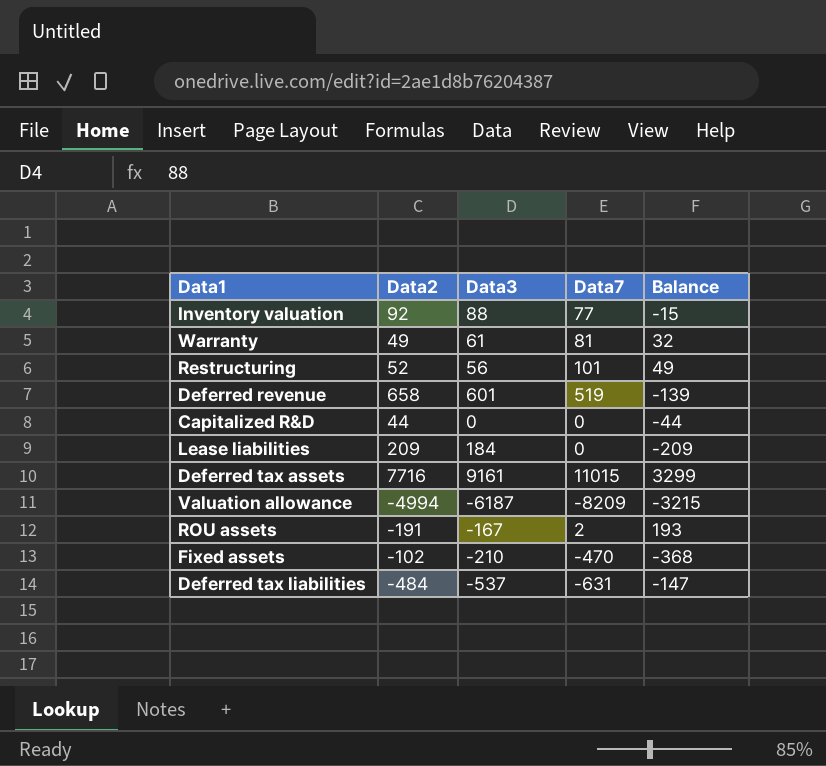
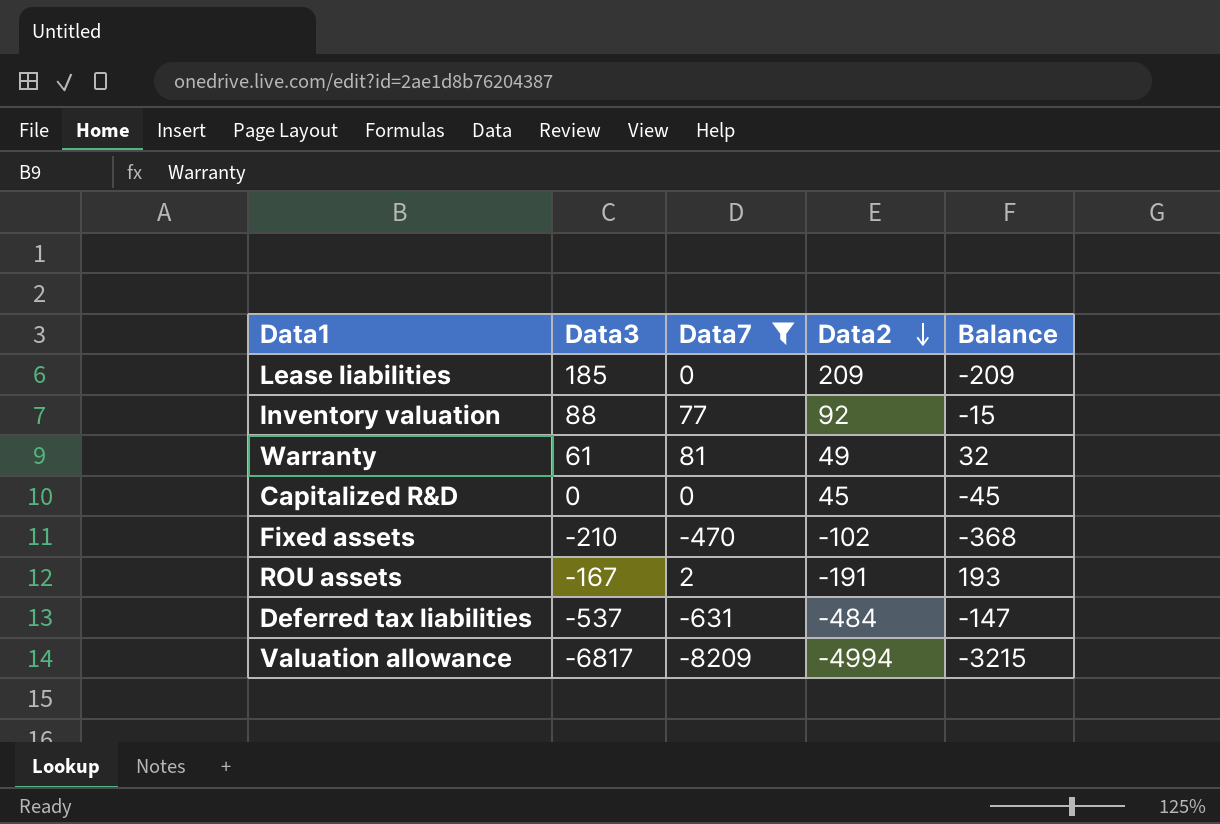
filter: none -> Data7 <= 81
row order: none -> Data2 descending
column Data2 | position: 2 -> 4
Lease liabilities | Data3: 184 -> 185
Capitalized R&D | Data2: 44 -> 45
Capitalized R&D | Balance: -44 -> -45
Valuation allowance | Data3: -6187 -> -6817

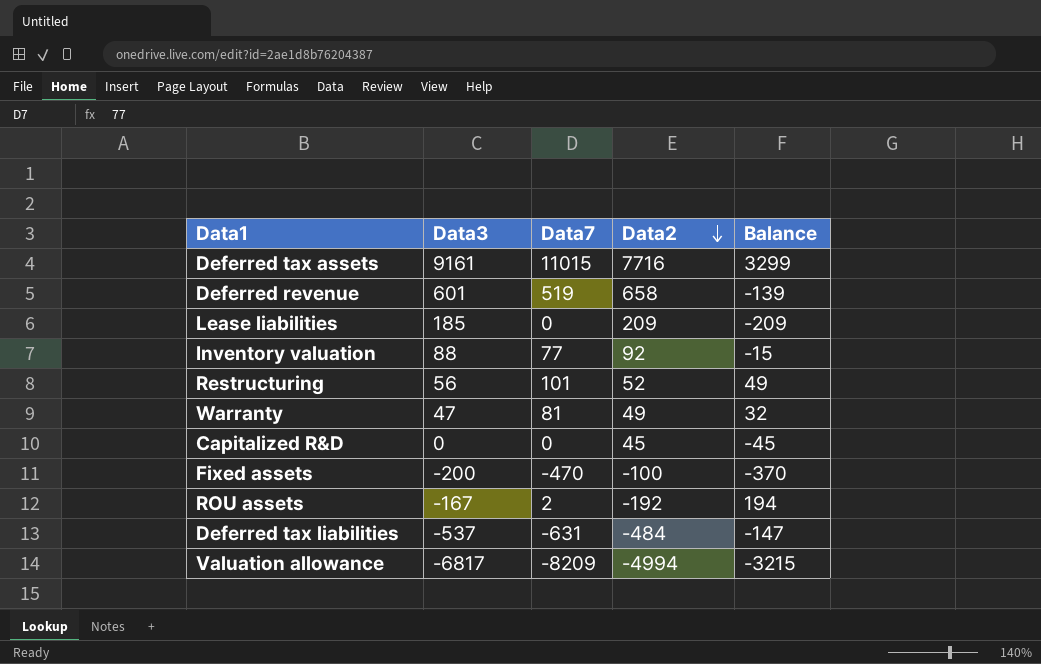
filter: Data7 <= 81 -> none
Warranty | Data3: 61 -> 47
Fixed assets | Data3: -210 -> -200
Fixed assets | Data2: -102 -> -100
Fixed assets | Balance: -368 -> -370
ROU assets | Data2: -191 -> -192
ROU assets | Balance: 193 -> 194

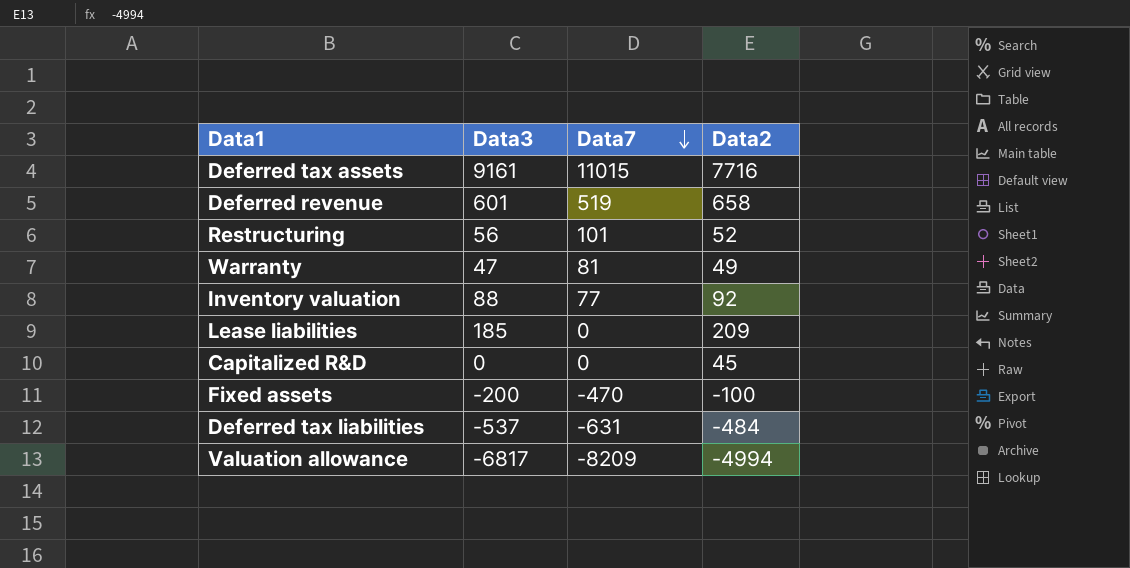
row order: Data2 descending -> Data7 descending
column Balance | formula: [Data7] - [Data2] -> none
row ROU assets: -167 | 2 | -192 | 194 -> none

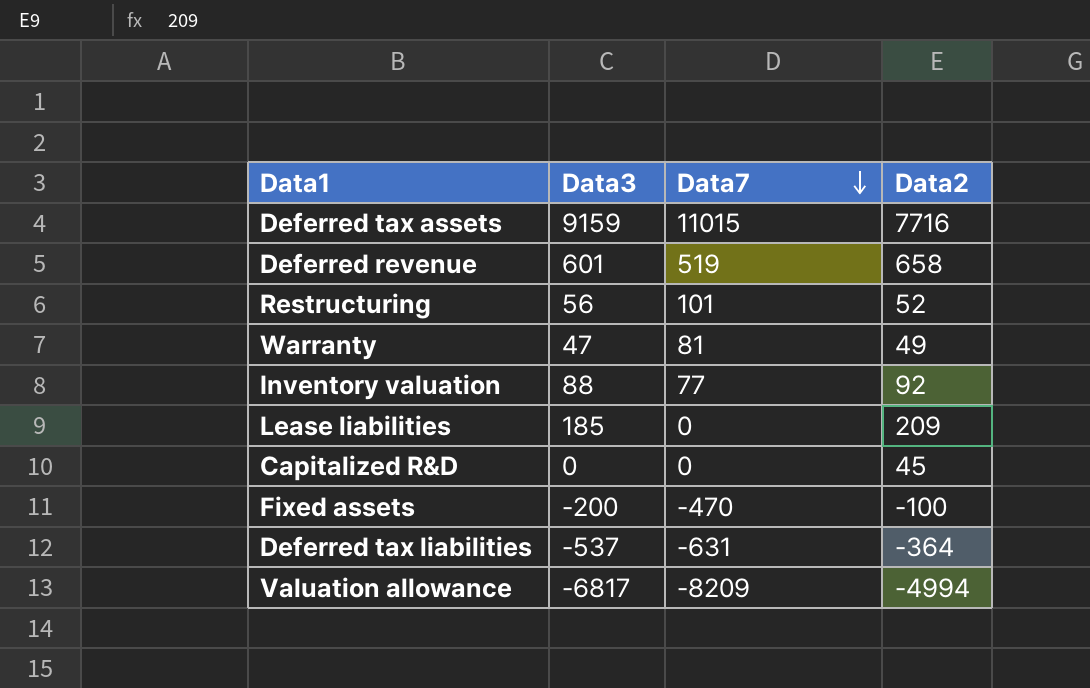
Deferred tax assets | Data3: 9161 -> 9159
Deferred tax liabilities | Data2: -484 -> -364

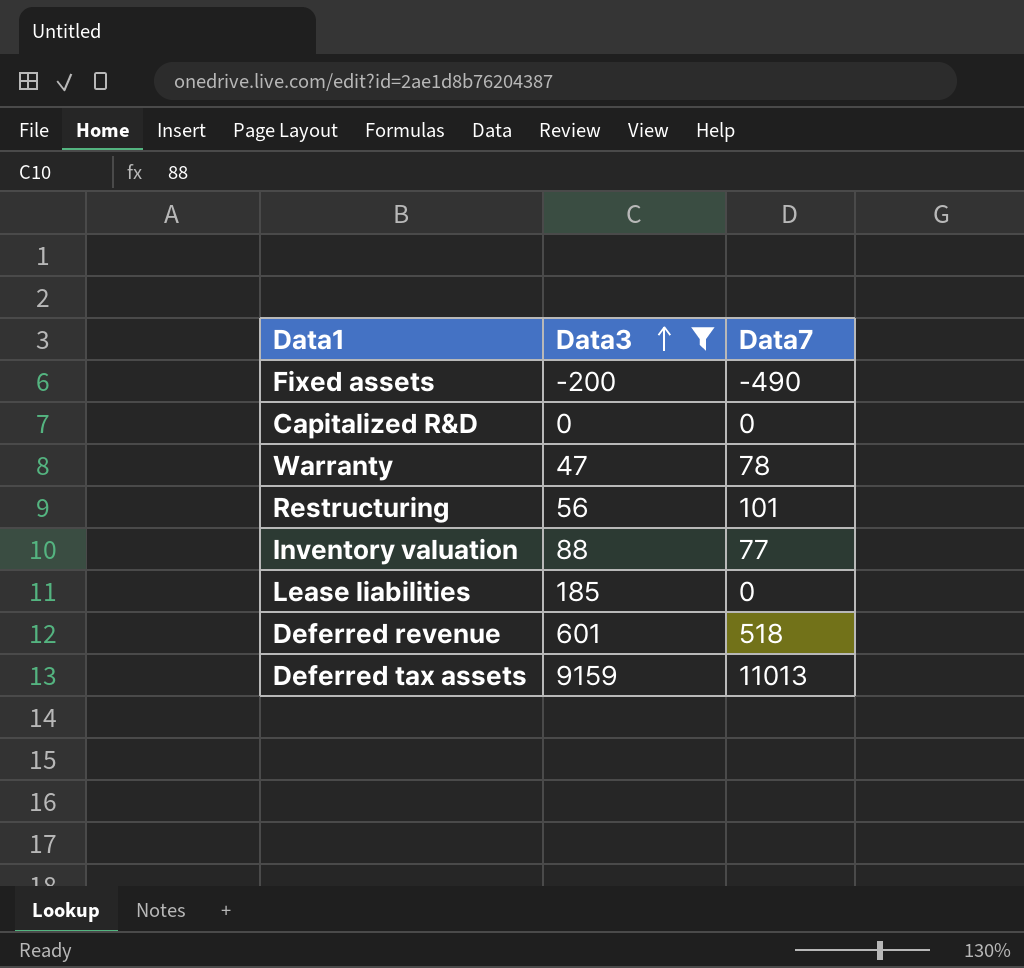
filter: none -> Data3 >= -200
row order: Data7 descending -> Data3 ascending
column Data2 | position: 4 -> none
Fixed assets | Data7: -470 -> -490
Warranty | Data7: 81 -> 78
Deferred revenue | Data7: 519 -> 518
Deferred tax assets | Data7: 11015 -> 11013

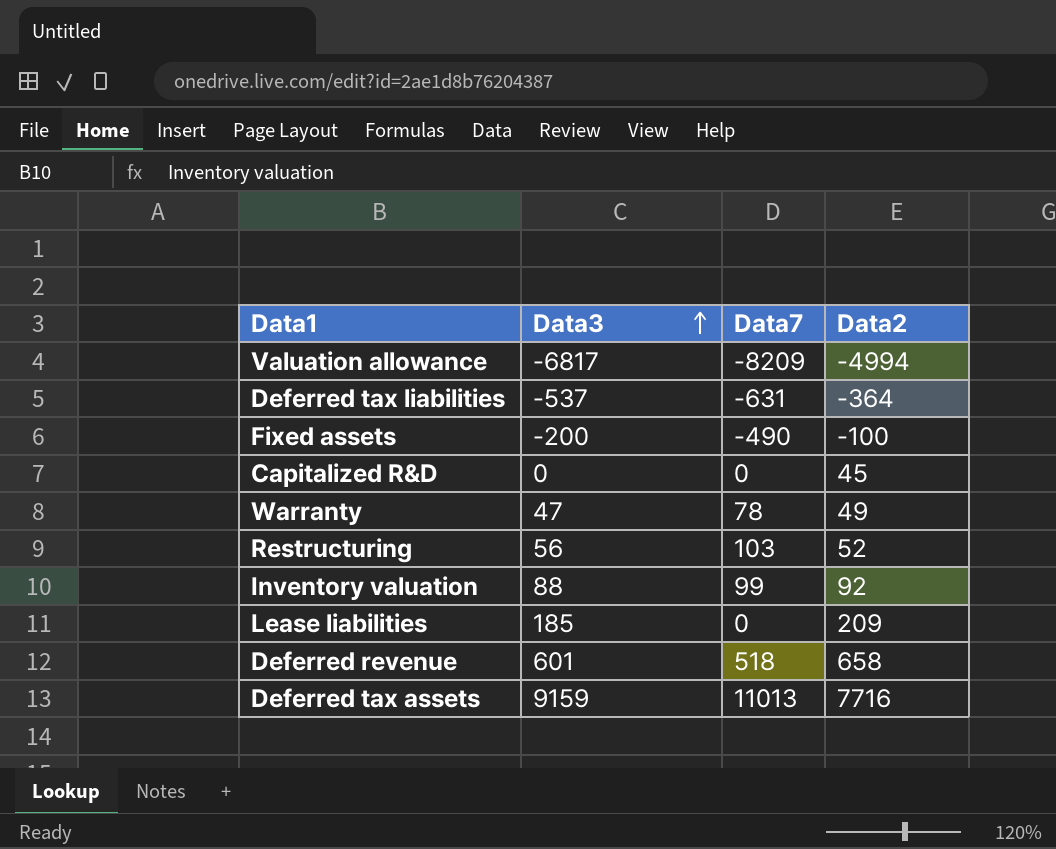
filter: Data3 >= -200 -> none
column Data2 | position: none -> 4
Restructuring | Data7: 101 -> 103
Inventory valuation | Data7: 77 -> 99

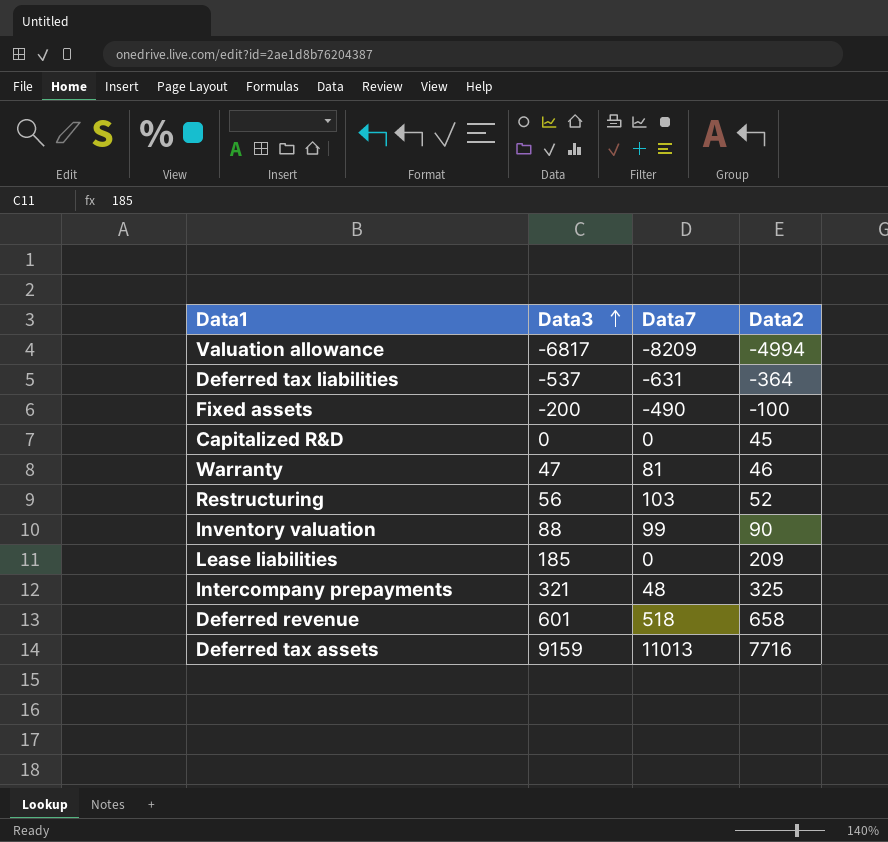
Warranty | Data7: 78 -> 81
Warranty | Data2: 49 -> 46
Inventory valuation | Data2: 92 -> 90
row Intercompany prepayments: none -> 321 | 48 | 325

